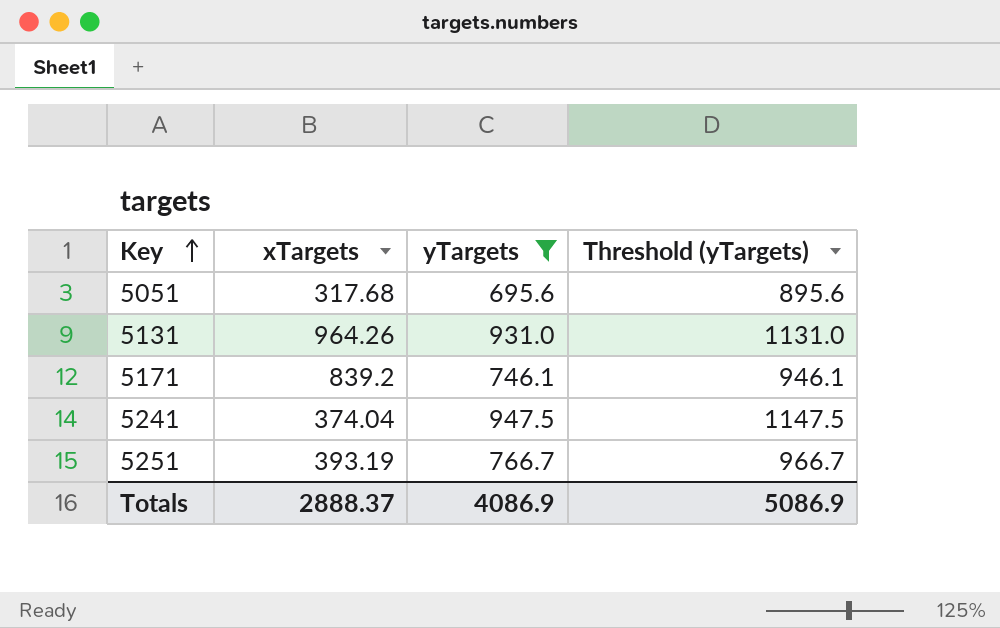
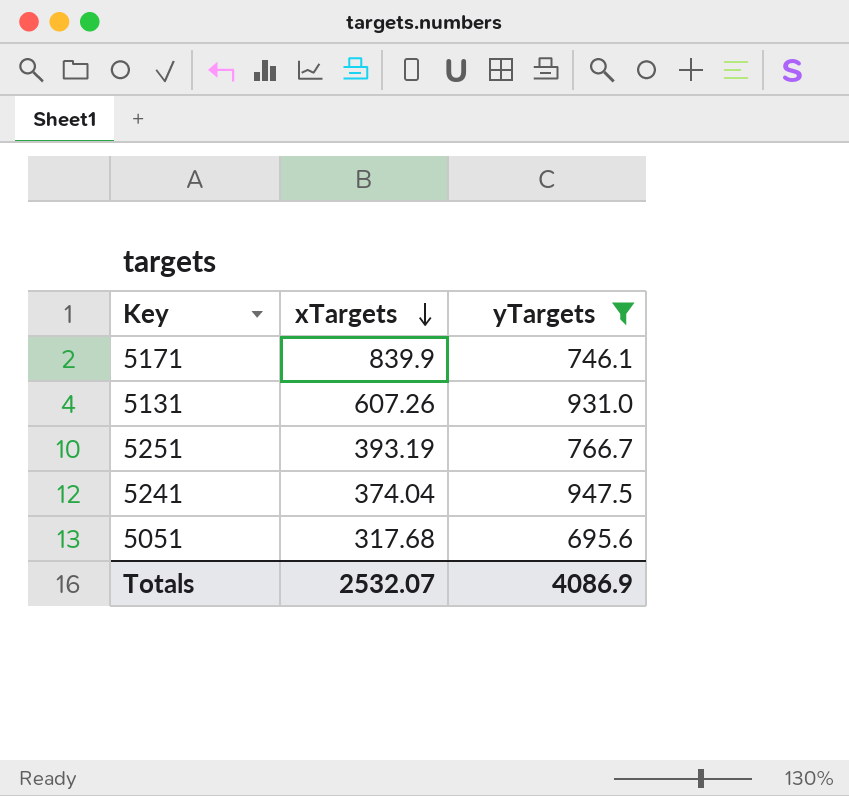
row order: Key ascending -> xTargets descending
column Threshold (yTargets) | formula: [yTargets] + 200 -> none
5171 | xTargets: 839.2 -> 839.9
5131 | xTargets: 964.26 -> 607.26
Totals | xTargets: 2888.37 -> 2532.07

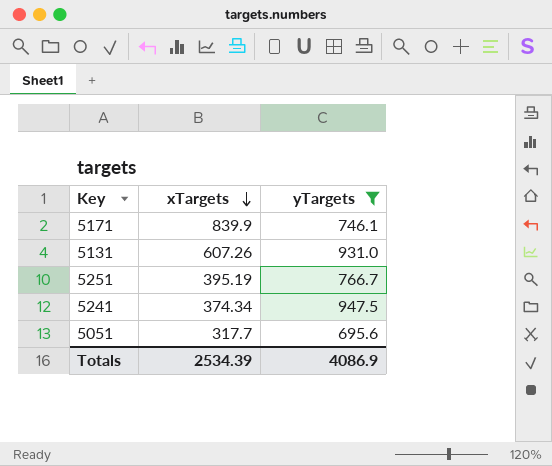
5251 | xTargets: 393.19 -> 395.19
5241 | xTargets: 374.04 -> 374.34
5051 | xTargets: 317.68 -> 317.7
Totals | xTargets: 2532.07 -> 2534.39

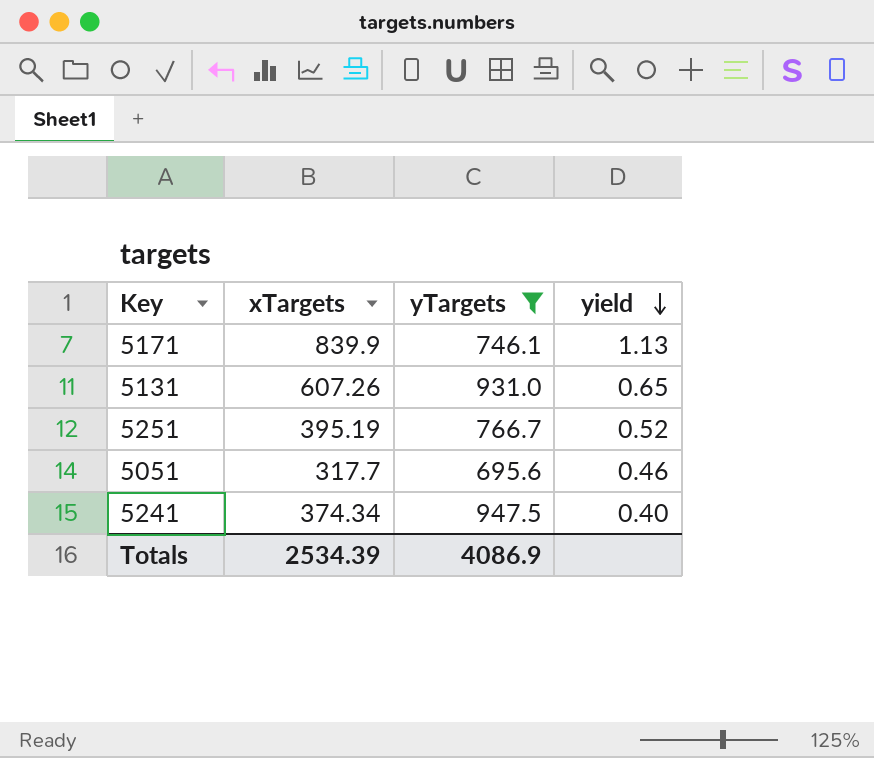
row order: xTargets descending -> yield descending
column yield | formula: none -> [xTargets] / [yTargets]

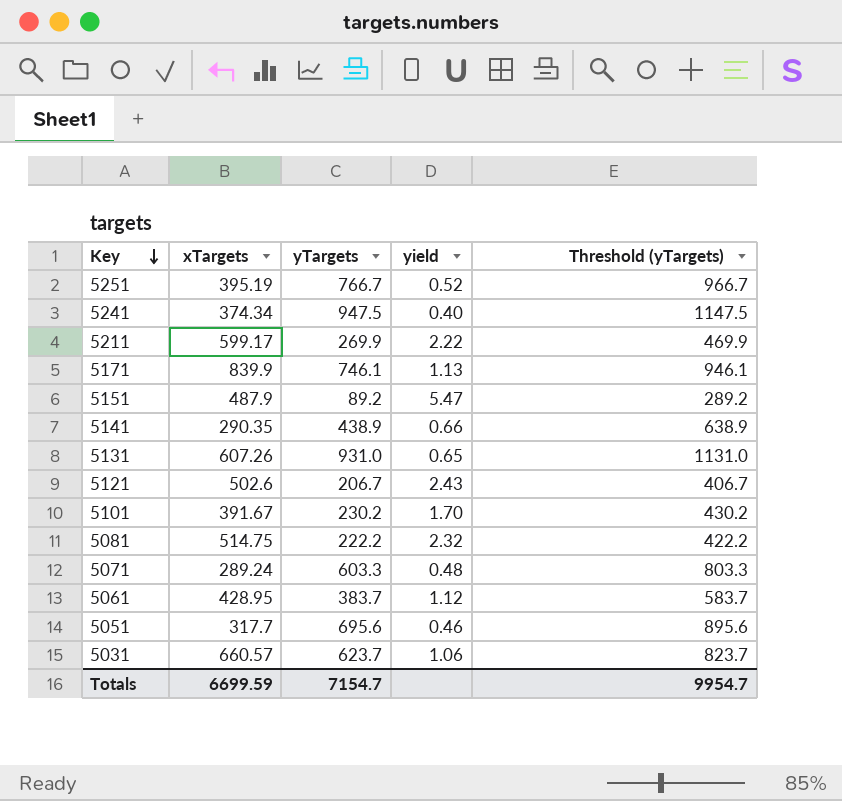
filter: yTargets >= 695.6 -> none
row order: yield descending -> Key descending
column Threshold (yTargets) | formula: none -> [yTargets] + 200
Totals | xTargets: 2534.39 -> 6699.59
Totals | yTargets: 4086.9 -> 7154.7

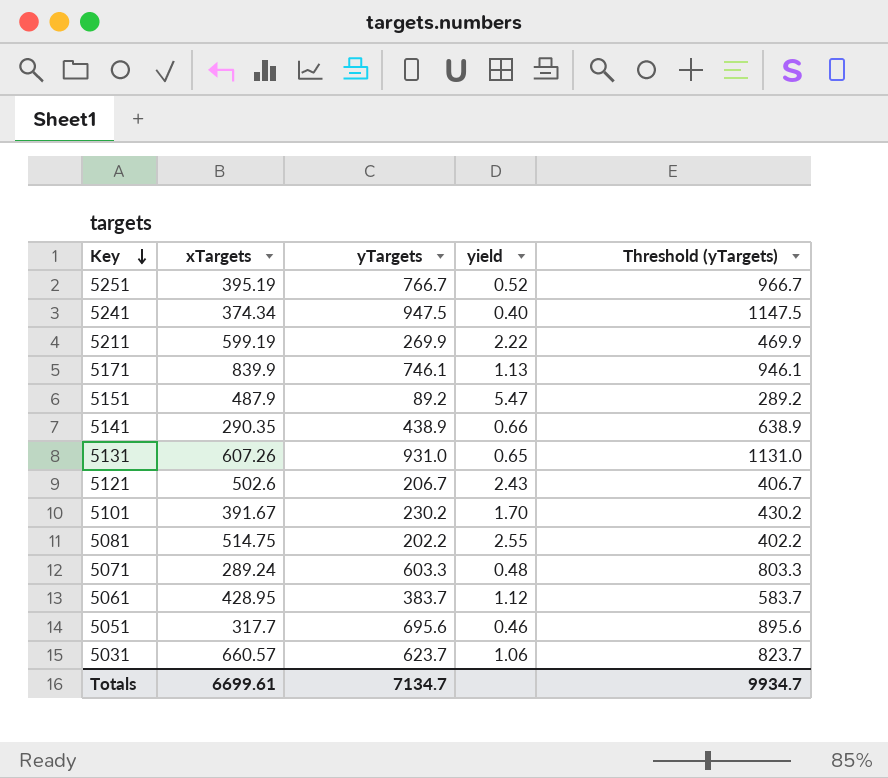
5211 | xTargets: 599.17 -> 599.19
5081 | yTargets: 222.2 -> 202.2
5081 | yield: 2.32 -> 2.55
5081 | Threshold (yTargets): 422.2 -> 402.2
Totals | xTargets: 6699.59 -> 6699.61
Totals | yTargets: 7154.7 -> 7134.7
Totals | Threshold (yTargets): 9954.7 -> 9934.7

